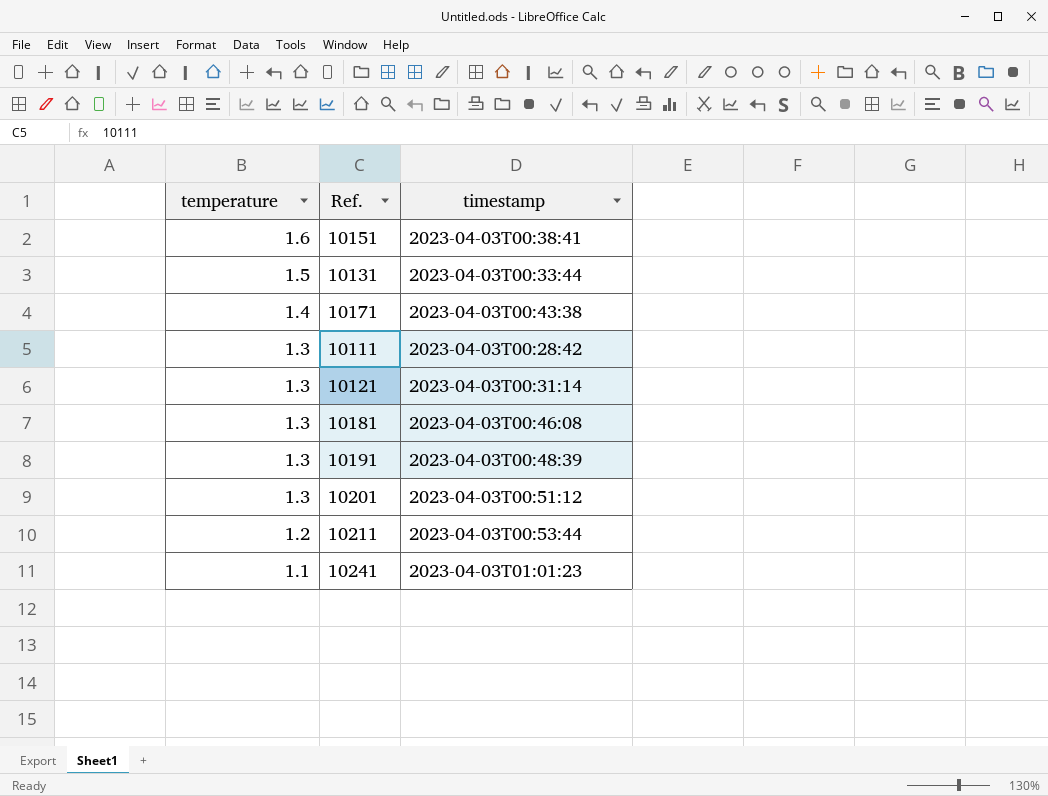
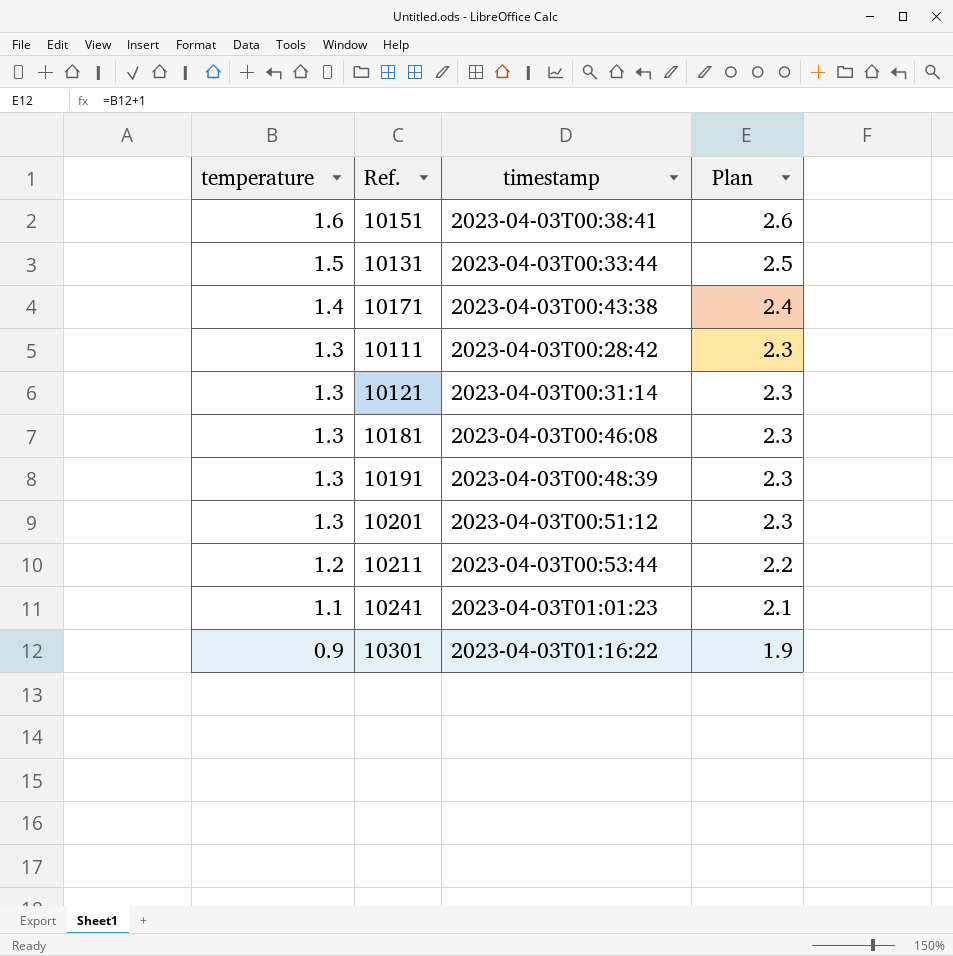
column Plan | formula: none -> [temperature] + 1
row 10301: none -> 0.9 | 2023-04-03T01:16:22 | 1.9

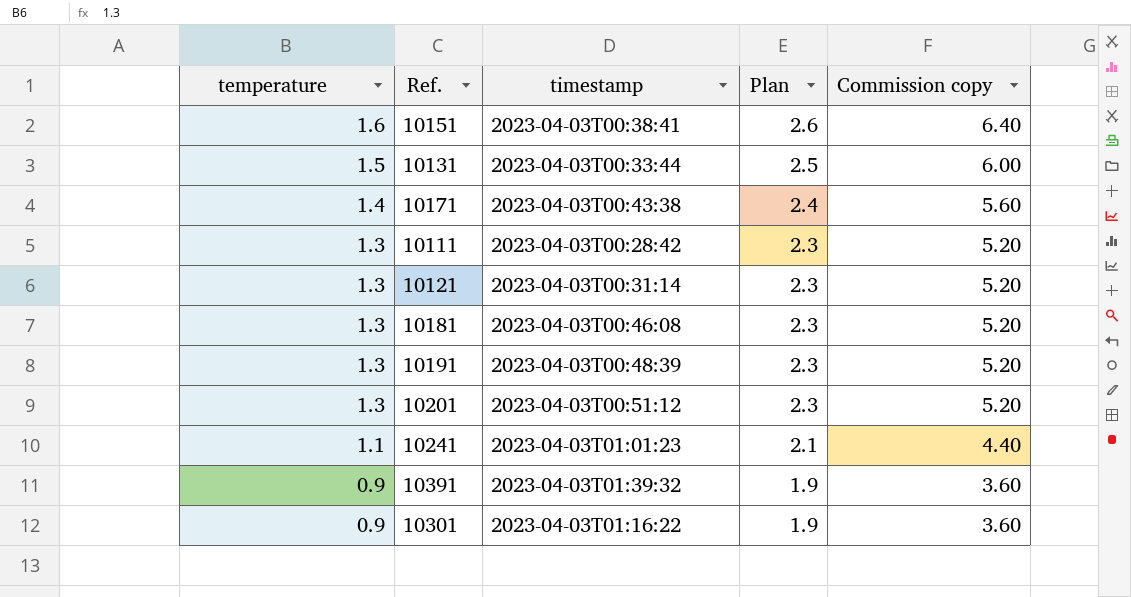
column Commission copy | formula: none -> [temperature] * 4
row 10211: 1.2 | 2023-04-03T00:53:44 | 2.2 -> none
row 10391: none -> 0.9 | 2023-04-03T01:39:32 | 1.9 | 3.60

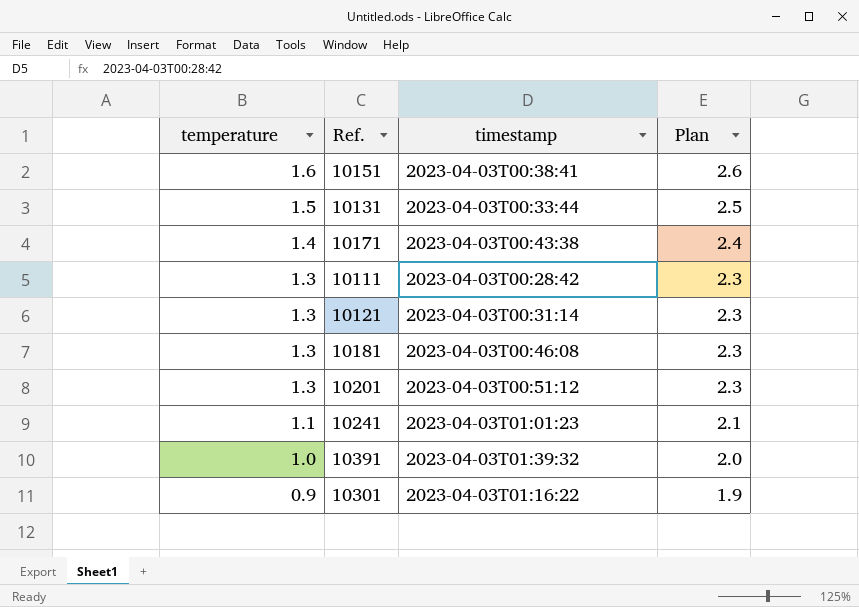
column Commission copy | formula: [temperature] * 4 -> none
row 10191: 1.3 | 2023-04-03T00:48:39 | 2.3 | 5.20 -> none
10391 | temperature: 0.9 -> 1.0
10391 | Plan: 1.9 -> 2.0

